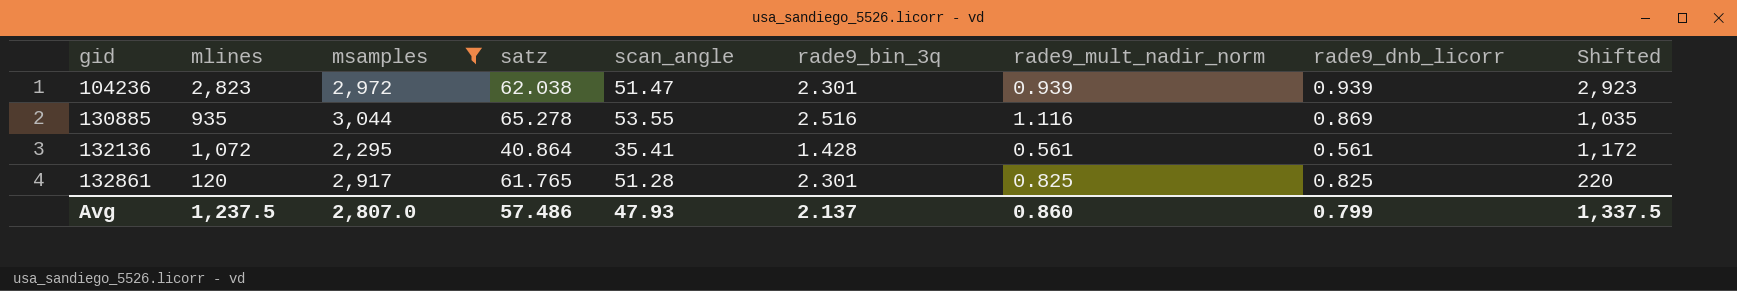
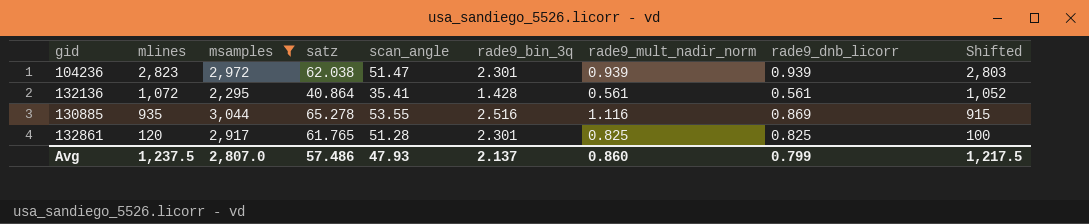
row order: gid ascending -> mlines descending
column Shifted | formula: [mlines] + 100 -> [mlines] - 20
Avg | Shifted: 1,337.5 -> 1,217.5

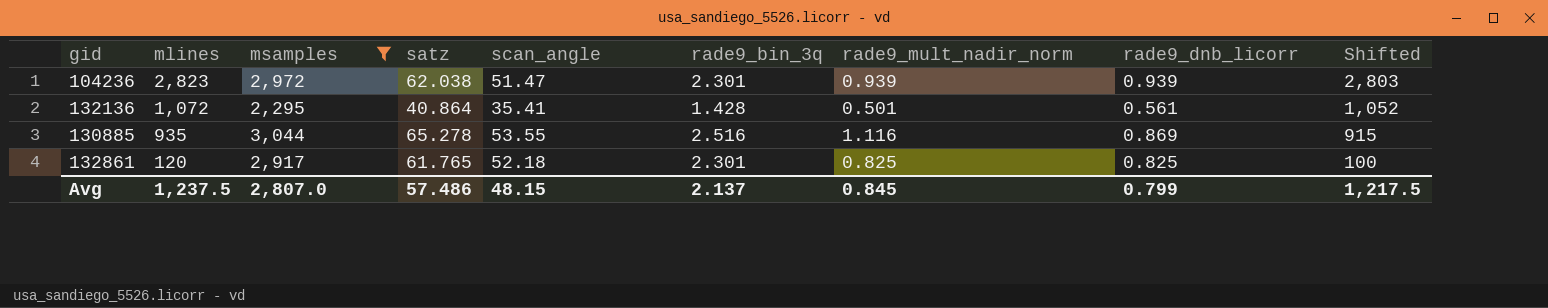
132136 | rade9_mult_nadir_norm: 0.561 -> 0.501
132861 | scan_angle: 51.28 -> 52.18
Avg | scan_angle: 47.93 -> 48.15
Avg | rade9_mult_nadir_norm: 0.860 -> 0.845

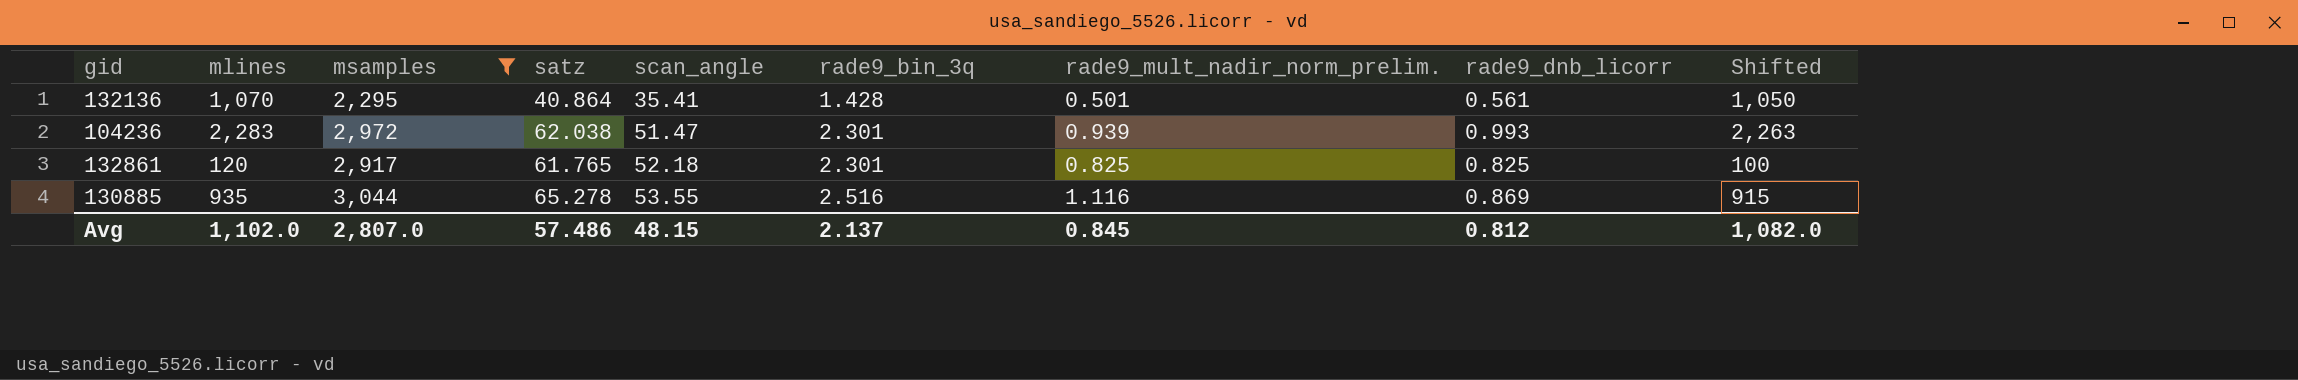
row order: mlines descending -> scan_angle ascending
column name: rade9_mult_nadir_norm -> rade9_mult_nadir_norm_prelim.
132136 | mlines: 1,072 -> 1,070
132136 | Shifted: 1,052 -> 1,050
104236 | mlines: 2,823 -> 2,283
104236 | rade9_dnb_licorr: 0.939 -> 0.993
104236 | Shifted: 2,803 -> 2,263
Avg | mlines: 1,237.5 -> 1,102.0
Avg | rade9_dnb_licorr: 0.799 -> 0.812
Avg | Shifted: 1,217.5 -> 1,082.0

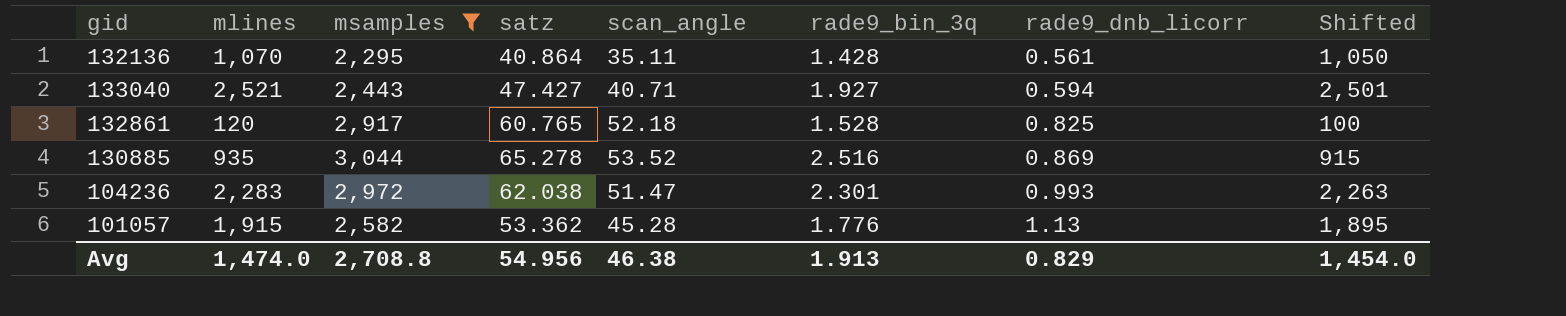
row order: scan_angle ascending -> rade9_dnb_licorr ascending
column rade9_mult_nadir_norm_prelim. | position: 7 -> none
132136 | scan_angle: 35.41 -> 35.11
row 133040: none -> 2,521 | 2,443 | 47.427 | 40.71 | 1.927 | 0.594 | 2,501
132861 | satz: 61.765 -> 60.765
132861 | rade9_bin_3q: 2.301 -> 1.528
130885 | scan_angle: 53.55 -> 53.52
row 101057: none -> 1,915 | 2,582 | 53.362 | 45.28 | 1.776 | 1.13 | 1,895
Avg | mlines: 1,102.0 -> 1,474.0
Avg | msamples: 2,807.0 -> 2,708.8
Avg | satz: 57.486 -> 54.956
Avg | scan_angle: 48.15 -> 46.38
Avg | rade9_bin_3q: 2.137 -> 1.913
Avg | rade9_dnb_licorr: 0.812 -> 0.829
Avg | Shifted: 1,082.0 -> 1,454.0

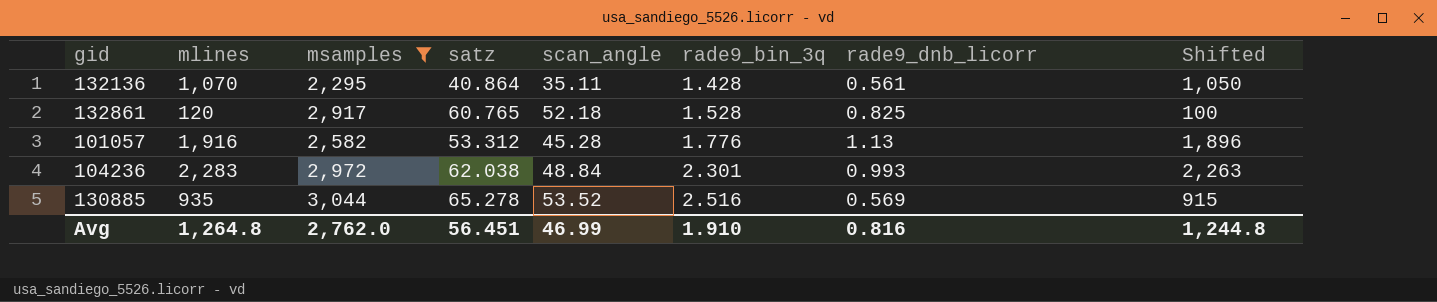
row order: rade9_dnb_licorr ascending -> rade9_bin_3q ascending
row 133040: 2,521 | 2,443 | 47.427 | 40.71 | 1.927 | 0.594 | 2,501 -> none
101057 | mlines: 1,915 -> 1,916
101057 | satz: 53.362 -> 53.312
101057 | Shifted: 1,895 -> 1,896
104236 | scan_angle: 51.47 -> 48.84
130885 | rade9_dnb_licorr: 0.869 -> 0.569
Avg | mlines: 1,474.0 -> 1,264.8
Avg | msamples: 2,708.8 -> 2,762.0
Avg | satz: 54.956 -> 56.451
Avg | scan_angle: 46.38 -> 46.99
Avg | rade9_bin_3q: 1.913 -> 1.910
Avg | rade9_dnb_licorr: 0.829 -> 0.816
Avg | Shifted: 1,454.0 -> 1,244.8

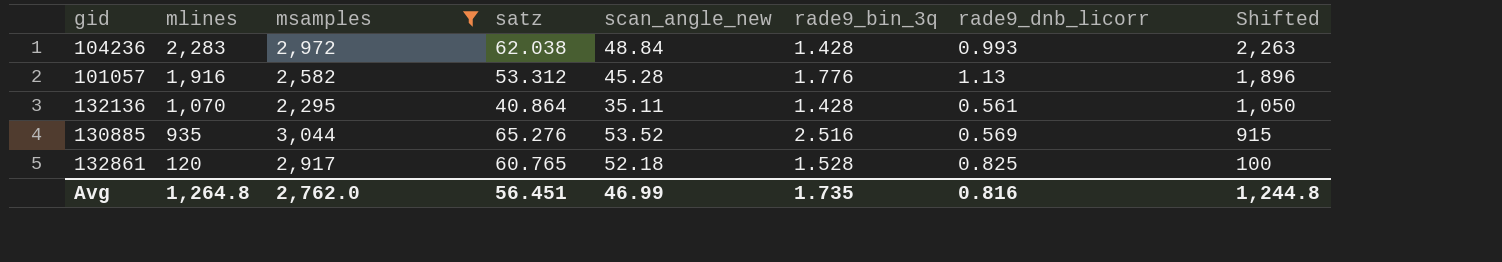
row order: rade9_bin_3q ascending -> mlines descending
column name: scan_angle -> scan_angle_new
104236 | rade9_bin_3q: 2.301 -> 1.428
130885 | satz: 65.278 -> 65.276
Avg | rade9_bin_3q: 1.910 -> 1.735

